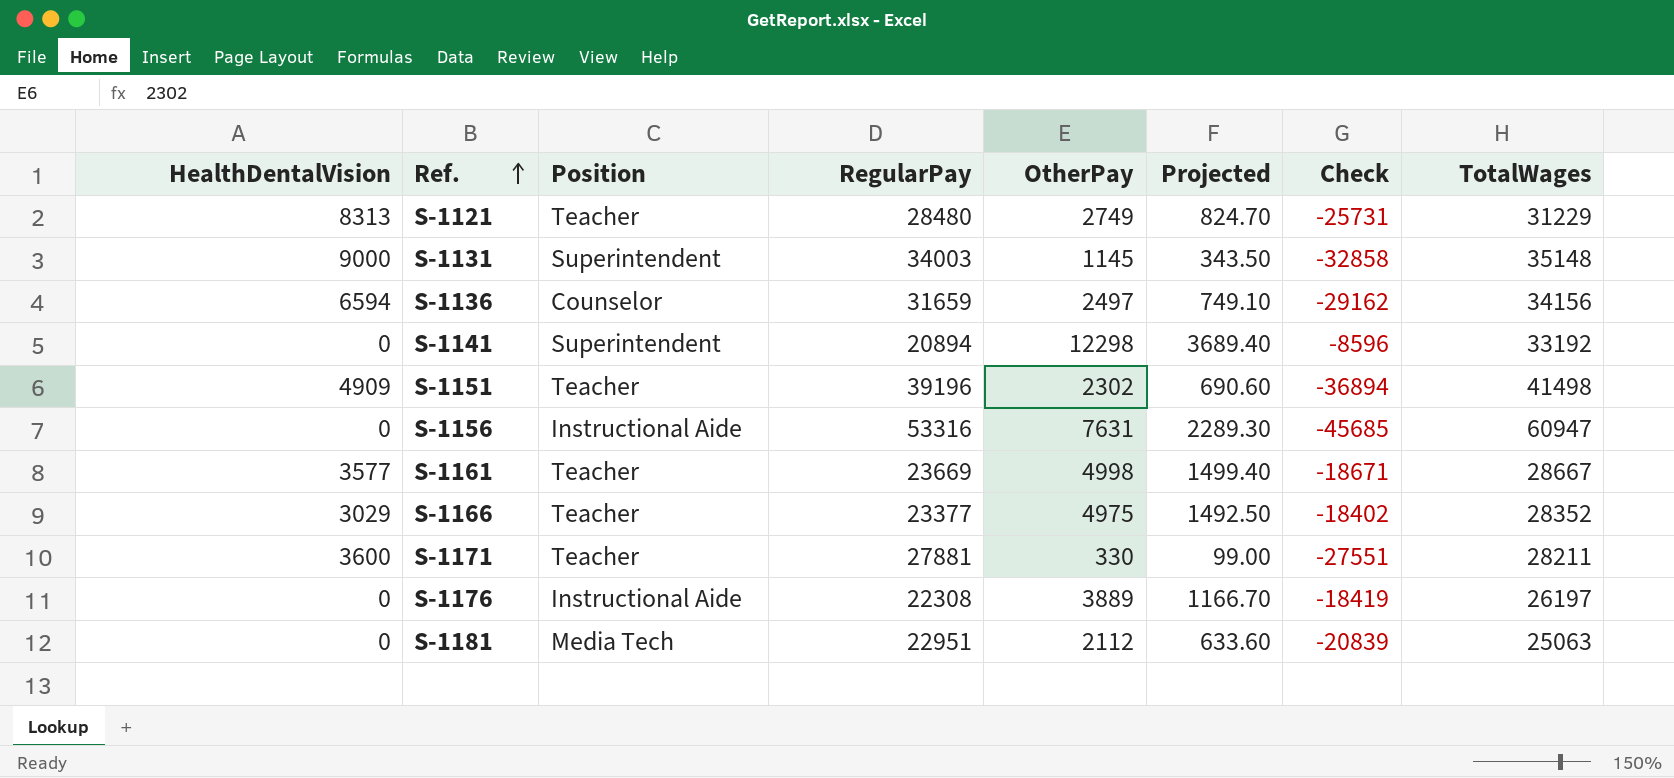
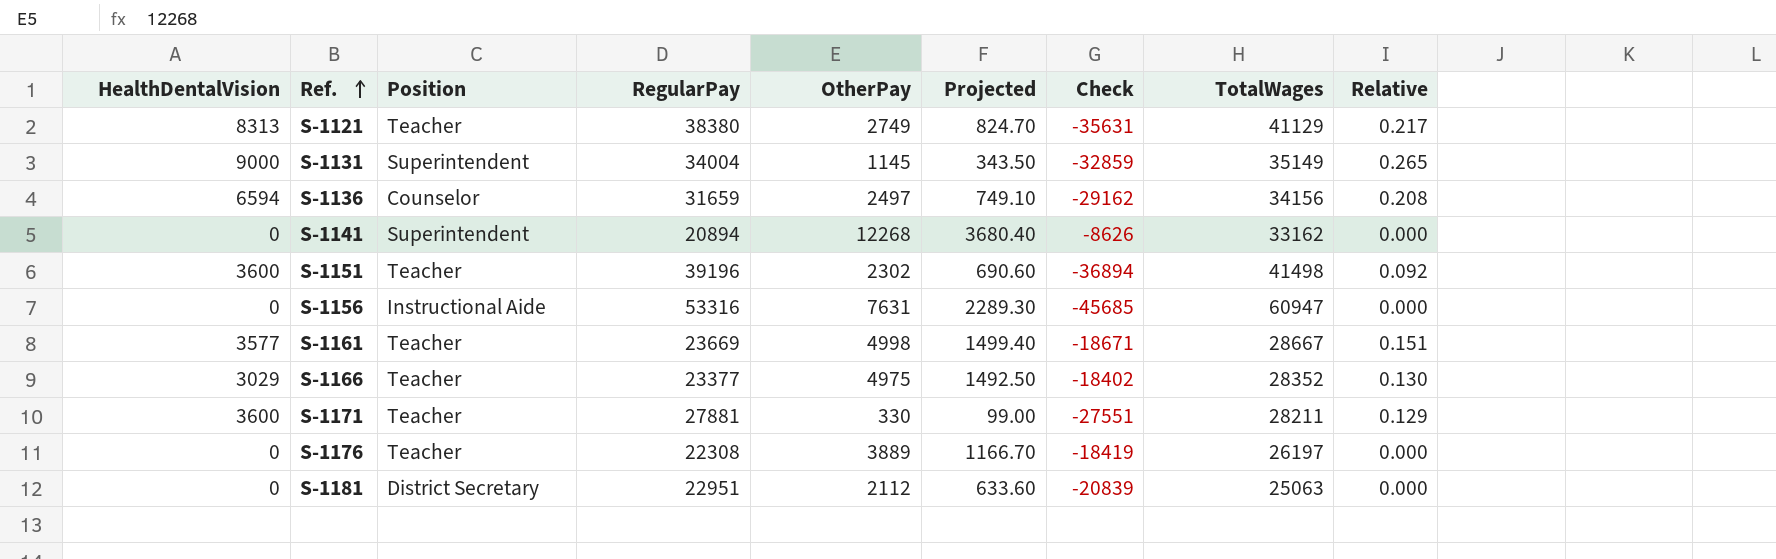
column Relative | formula: none -> [HealthDentalVision] / [RegularPay]
S-1121 | RegularPay: 28480 -> 38380
S-1121 | Check: -25731 -> -35631
S-1121 | TotalWages: 31229 -> 41129
S-1131 | RegularPay: 34003 -> 34004
S-1131 | Check: -32858 -> -32859
S-1131 | TotalWages: 35148 -> 35149
S-1141 | OtherPay: 12298 -> 12268
S-1141 | Projected: 3689.40 -> 3680.40
S-1141 | Check: -8596 -> -8626
S-1141 | TotalWages: 33192 -> 33162
S-1151 | HealthDentalVision: 4909 -> 3600
S-1176 | Position: Instructional Aide -> Teacher
S-1181 | Position: Media Tech -> District Secretary

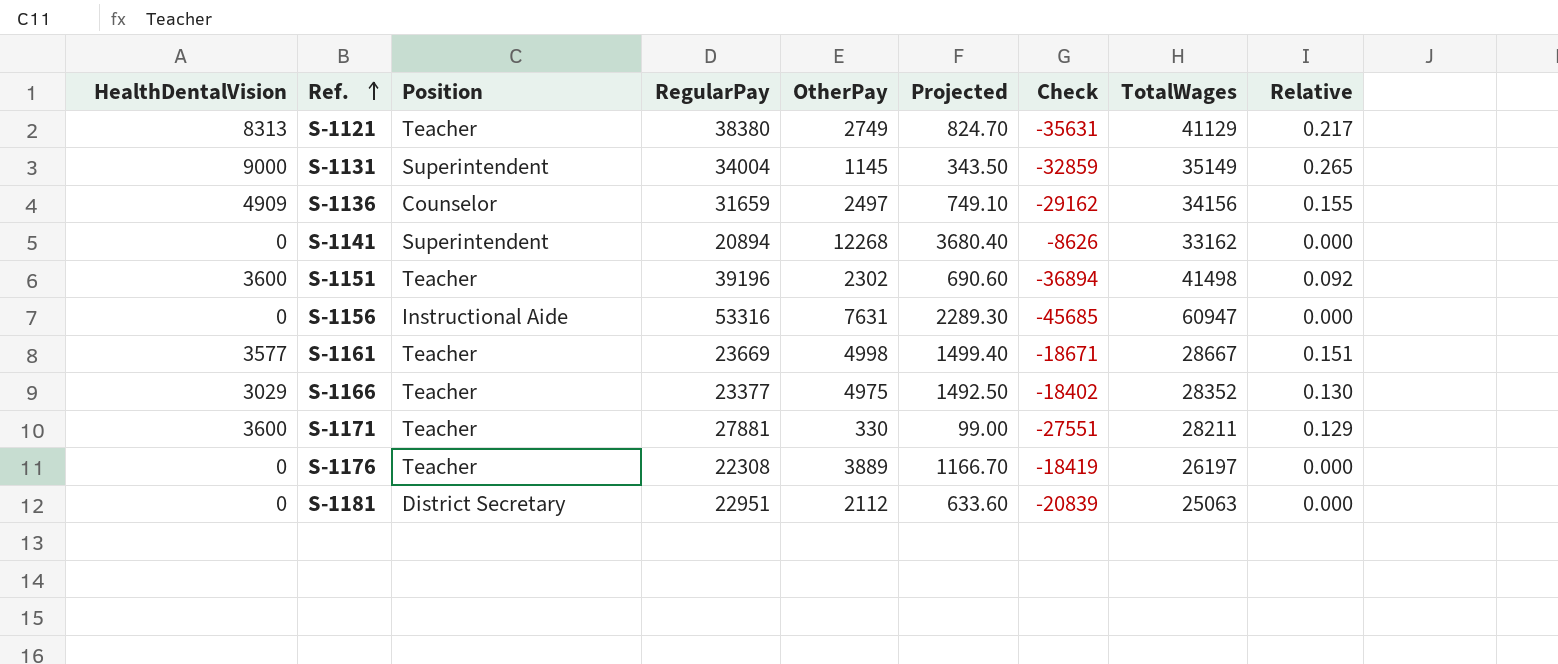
S-1136 | HealthDentalVision: 6594 -> 4909
S-1136 | Relative: 0.208 -> 0.155

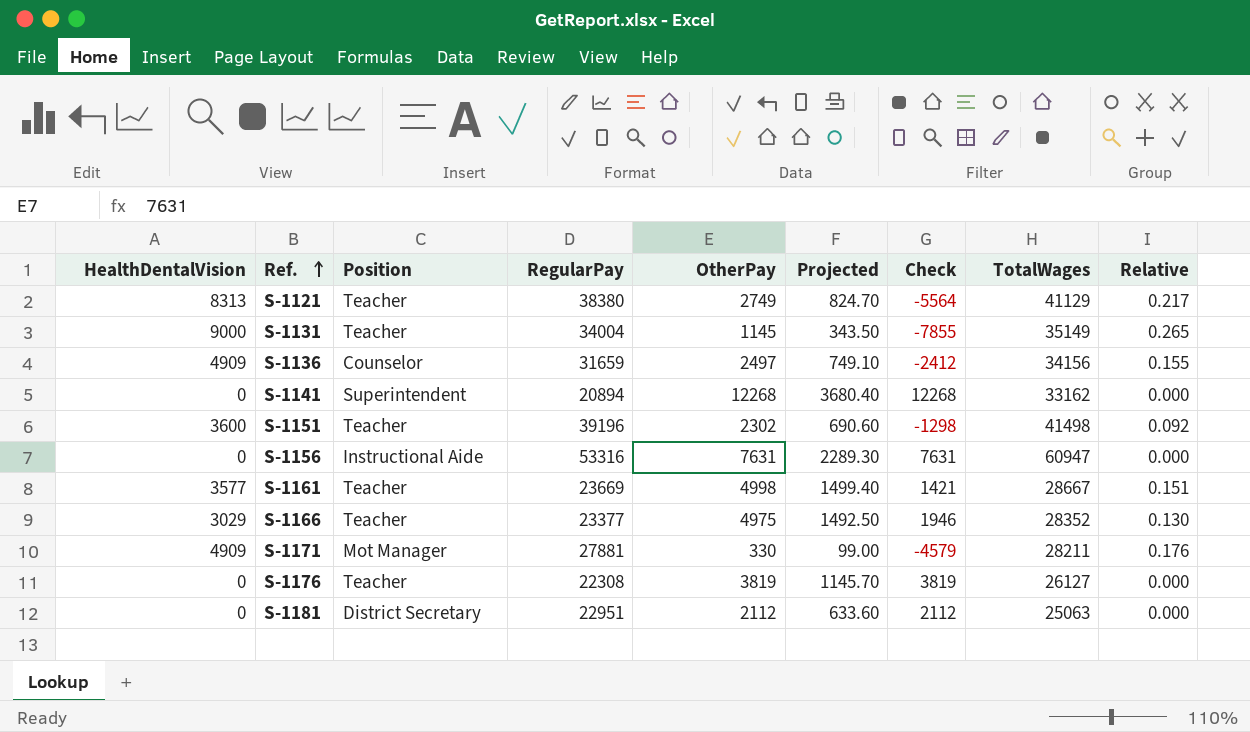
column Check | formula: [OtherPay] - [RegularPay] -> [OtherPay] - [HealthDentalVision]
S-1131 | Position: Superintendent -> Teacher
S-1171 | HealthDentalVision: 3600 -> 4909
S-1171 | Position: Teacher -> Mot Manager
S-1171 | Relative: 0.129 -> 0.176
S-1176 | OtherPay: 3889 -> 3819
S-1176 | Projected: 1166.70 -> 1145.70
S-1176 | TotalWages: 26197 -> 26127

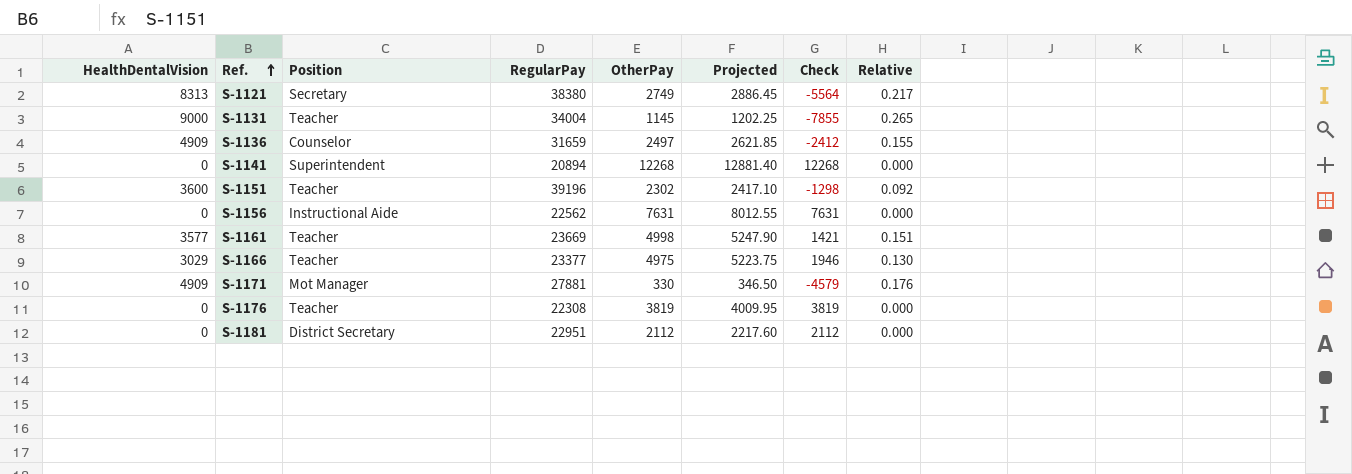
column TotalWages | formula: [RegularPay] + [OtherPay] -> none
column Projected | formula: [OtherPay] * 0.3 -> [OtherPay] * 1.05
S-1121 | Position: Teacher -> Secretary
S-1156 | RegularPay: 53316 -> 22562

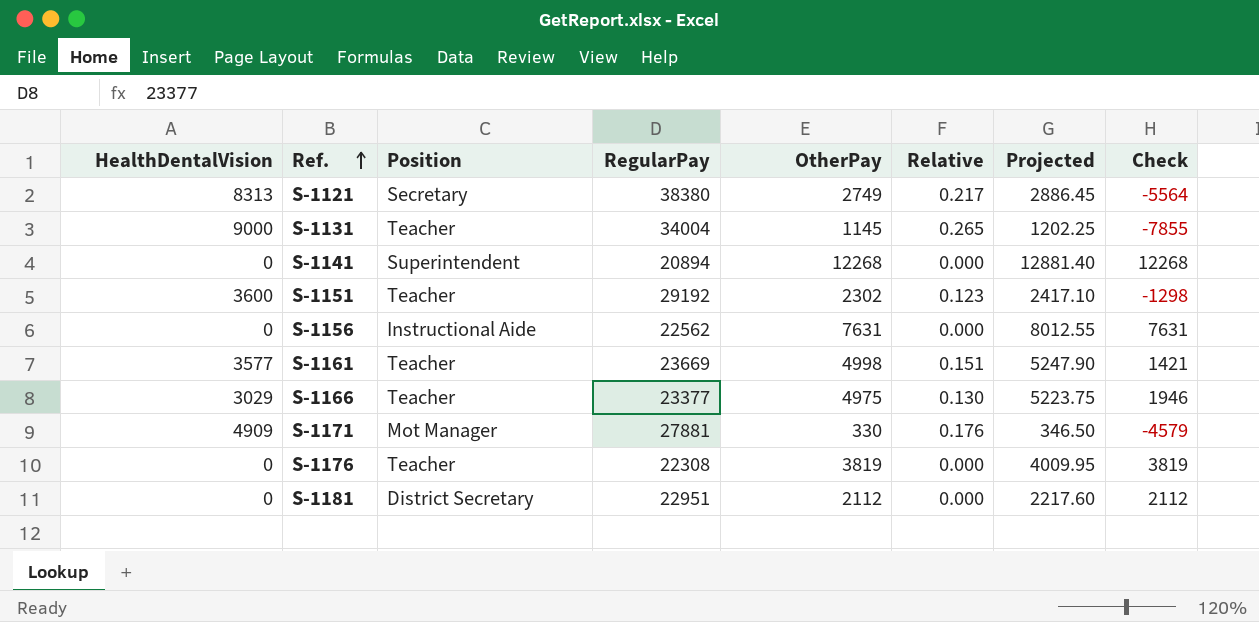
column Relative | position: 8 -> 6
row S-1136: 4909 | Counselor | 31659 | 2497 | 2621.85 | -2412 | 0.155 -> none
S-1151 | RegularPay: 39196 -> 29192
S-1151 | Relative: 0.092 -> 0.123

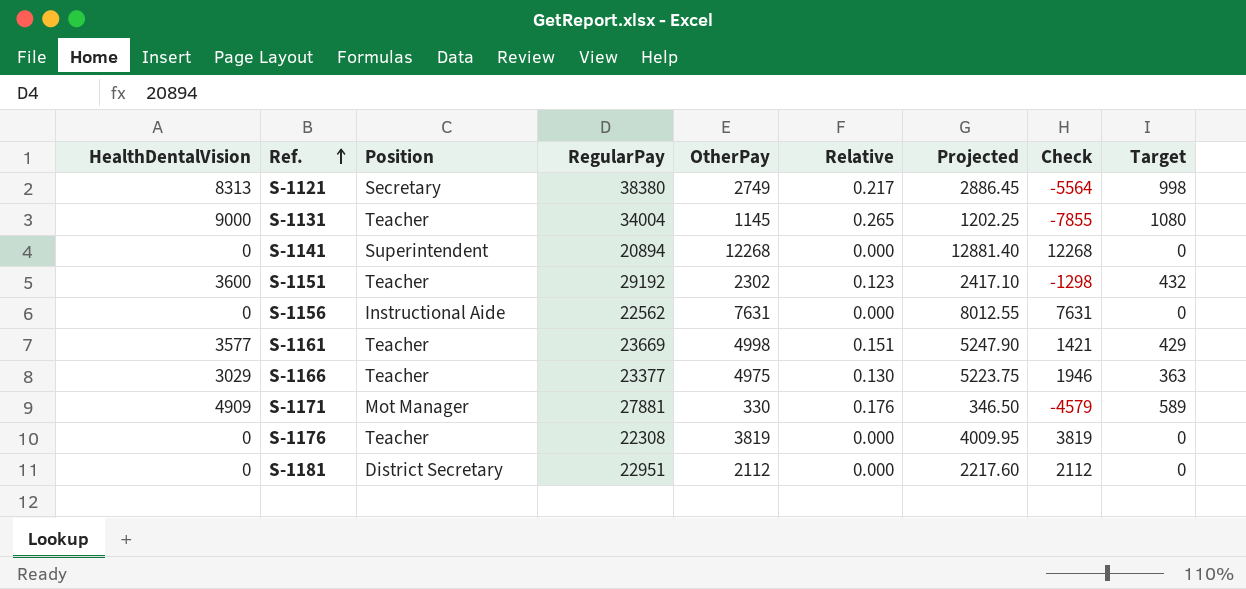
column Target | formula: none -> [HealthDentalVision] * 0.12

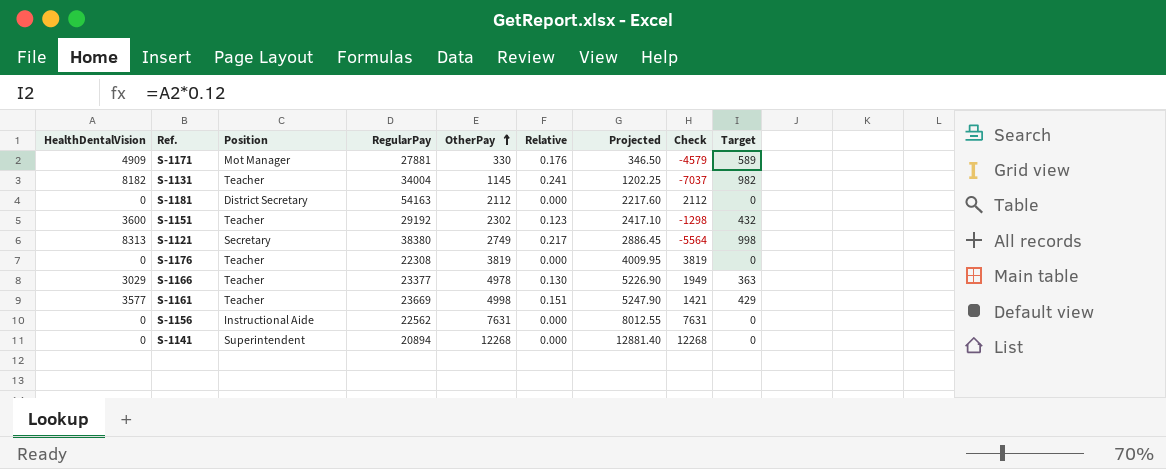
row order: Ref. ascending -> OtherPay ascending
S-1131 | HealthDentalVision: 9000 -> 8182
S-1131 | Relative: 0.265 -> 0.241
S-1131 | Check: -7855 -> -7037
S-1131 | Target: 1080 -> 982
S-1181 | RegularPay: 22951 -> 54163
S-1166 | OtherPay: 4975 -> 4978
S-1166 | Projected: 5223.75 -> 5226.90
S-1166 | Check: 1946 -> 1949

